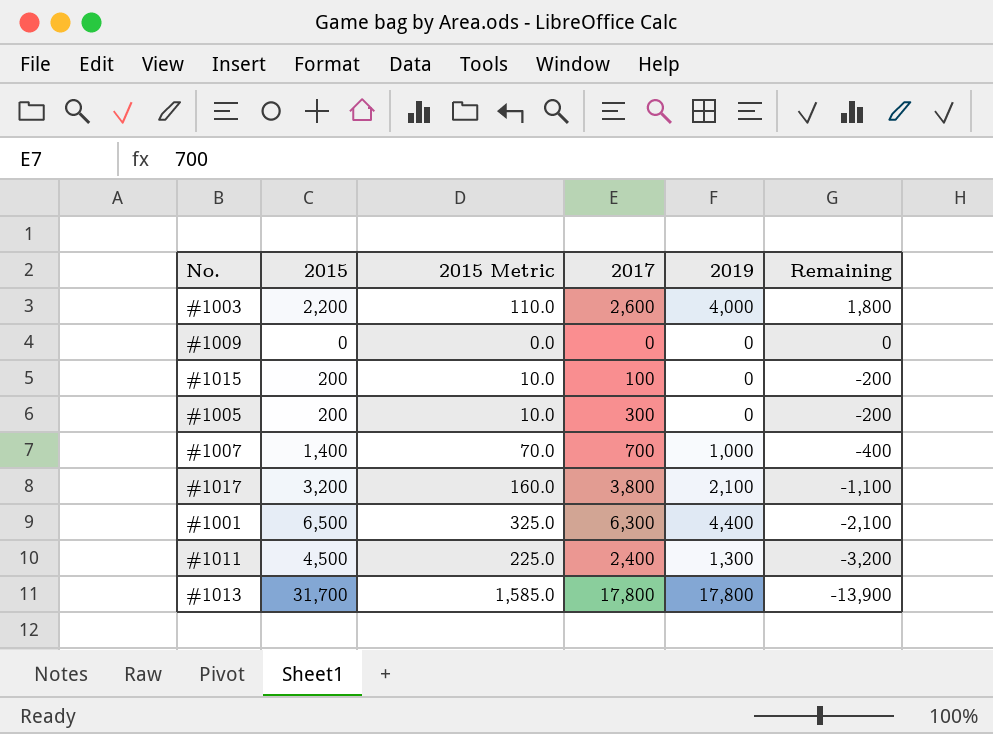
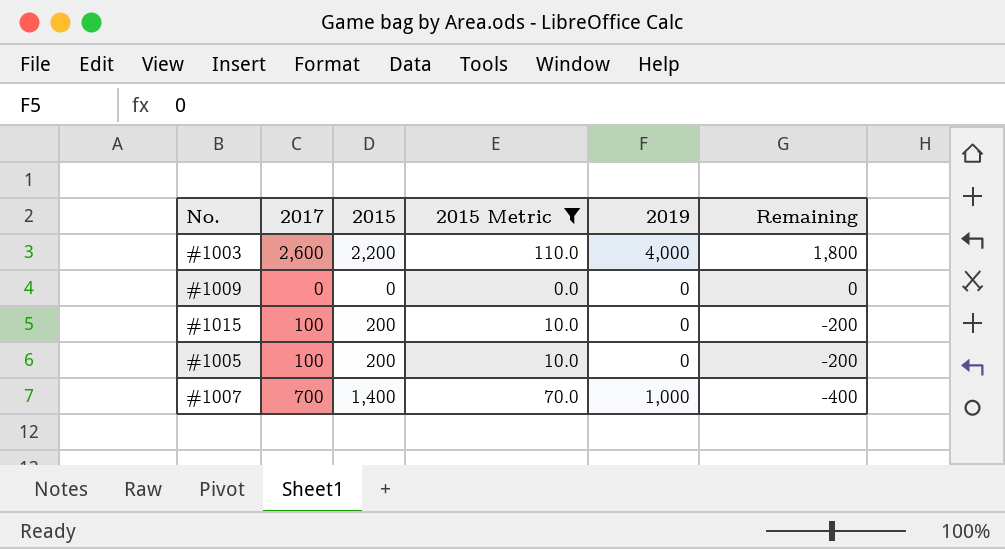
filter: none -> 2015 Metric <= 110.0
column 2017 | position: 4 -> 2
#1005 | 2017: 300 -> 100

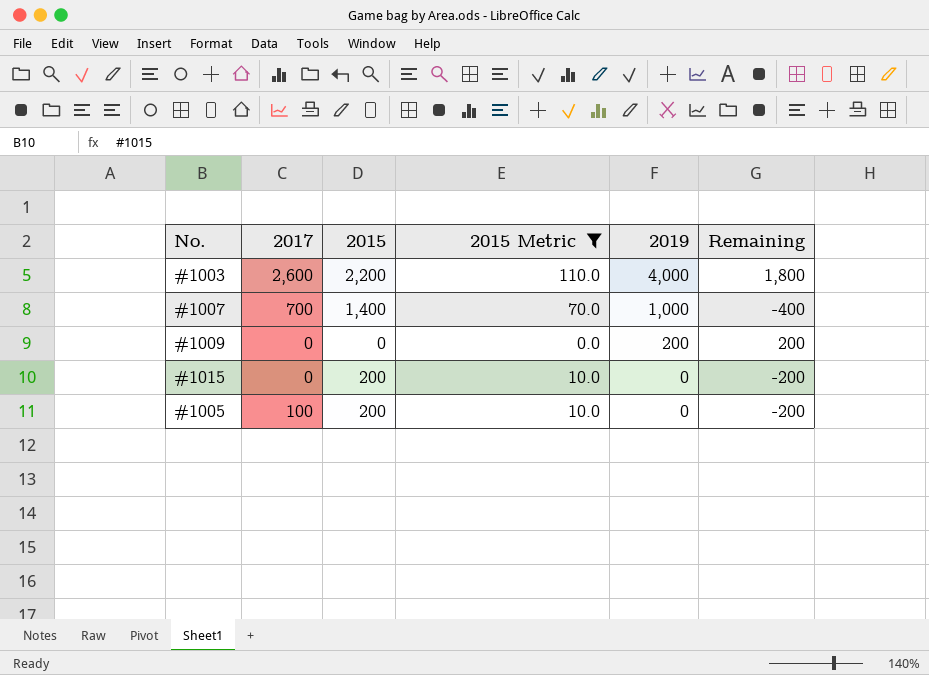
row order: Remaining descending -> 2019 descending
#1009 | 2019: 0 -> 200
#1009 | Remaining: 0 -> 200
#1015 | 2017: 100 -> 0

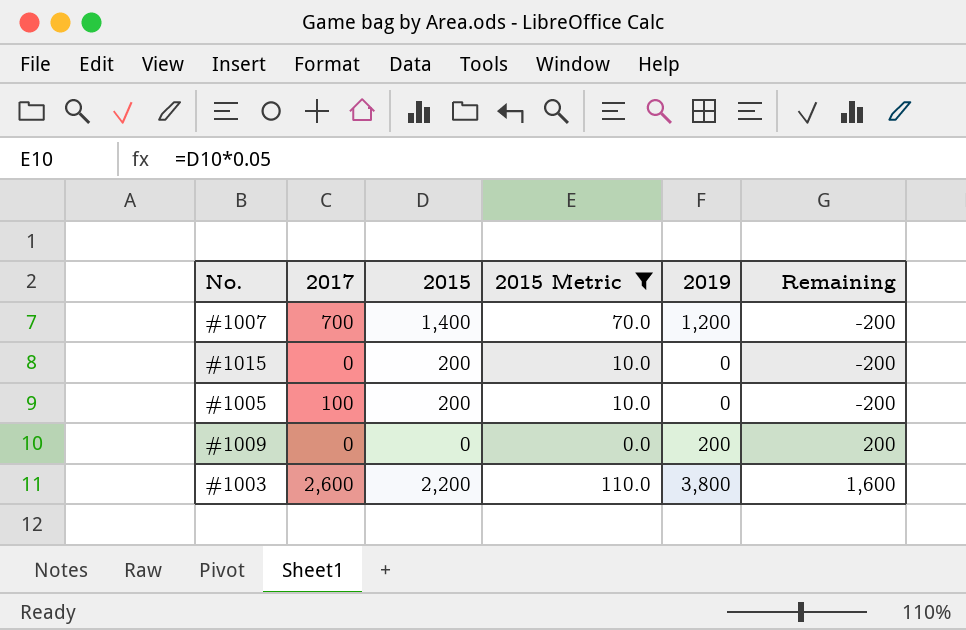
row order: 2019 descending -> Remaining ascending
#1007 | 2019: 1,000 -> 1,200
#1007 | Remaining: -400 -> -200
#1003 | 2019: 4,000 -> 3,800
#1003 | Remaining: 1,800 -> 1,600

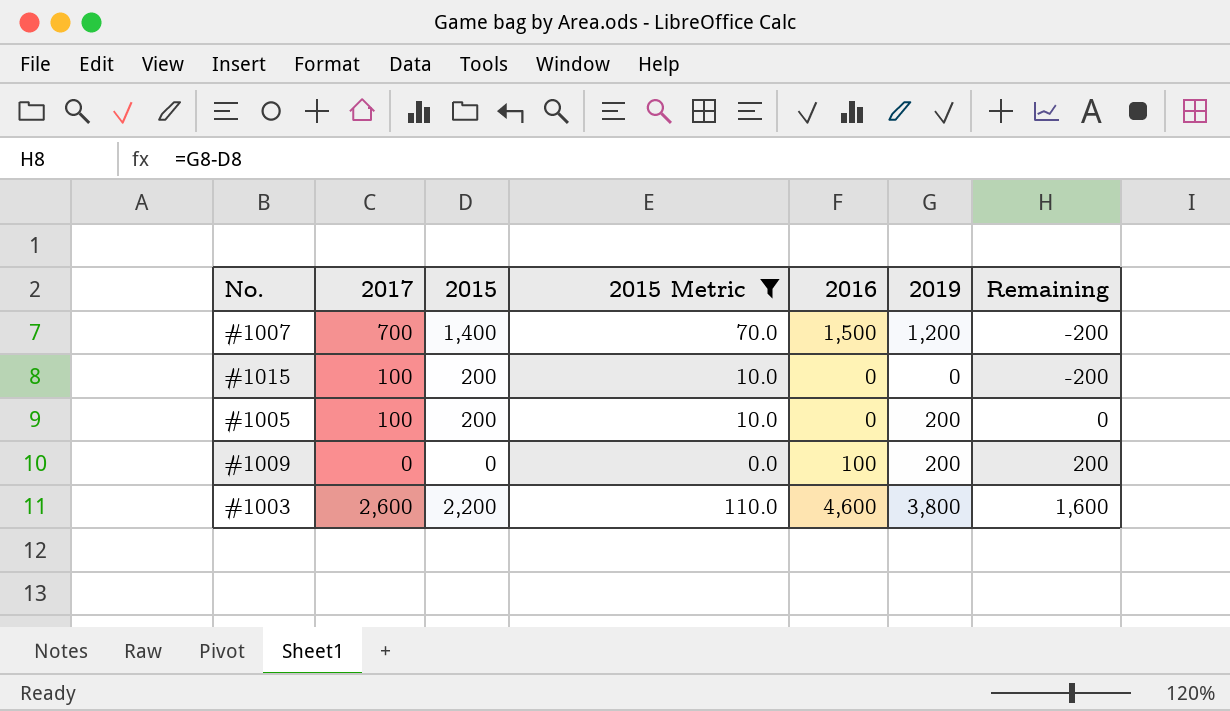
column 2016 | position: none -> 5
#1015 | 2017: 0 -> 100
#1005 | 2019: 0 -> 200
#1005 | Remaining: -200 -> 0

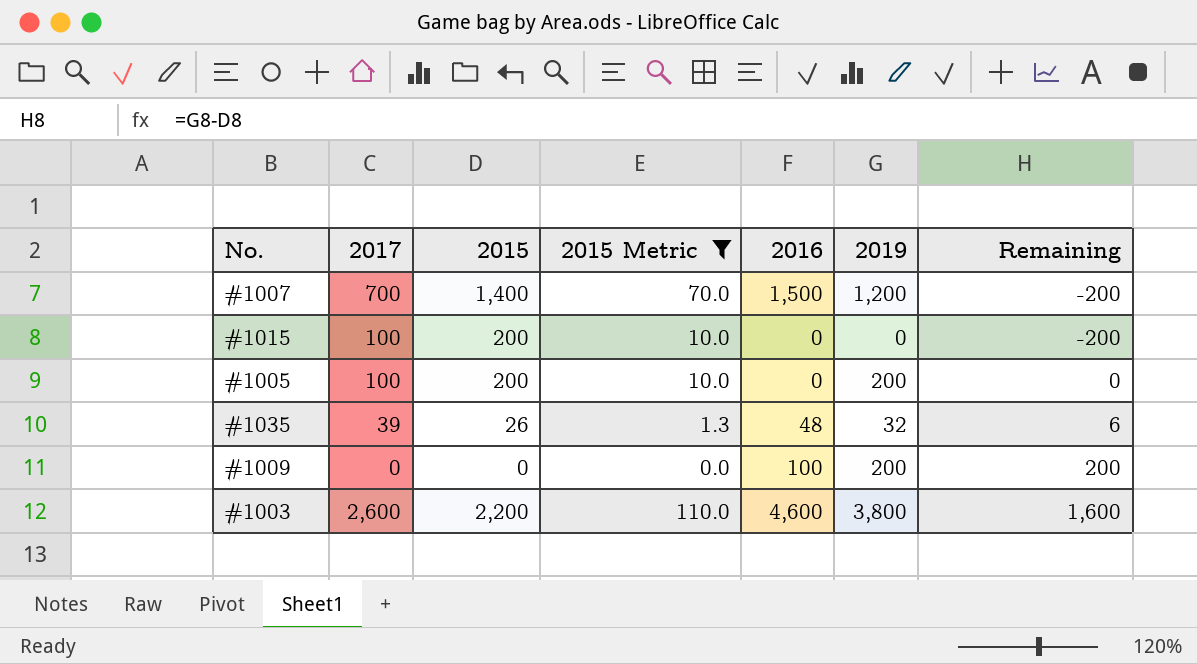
row #1035: none -> 39 | 26 | 1.3 | 48 | 32 | 6

